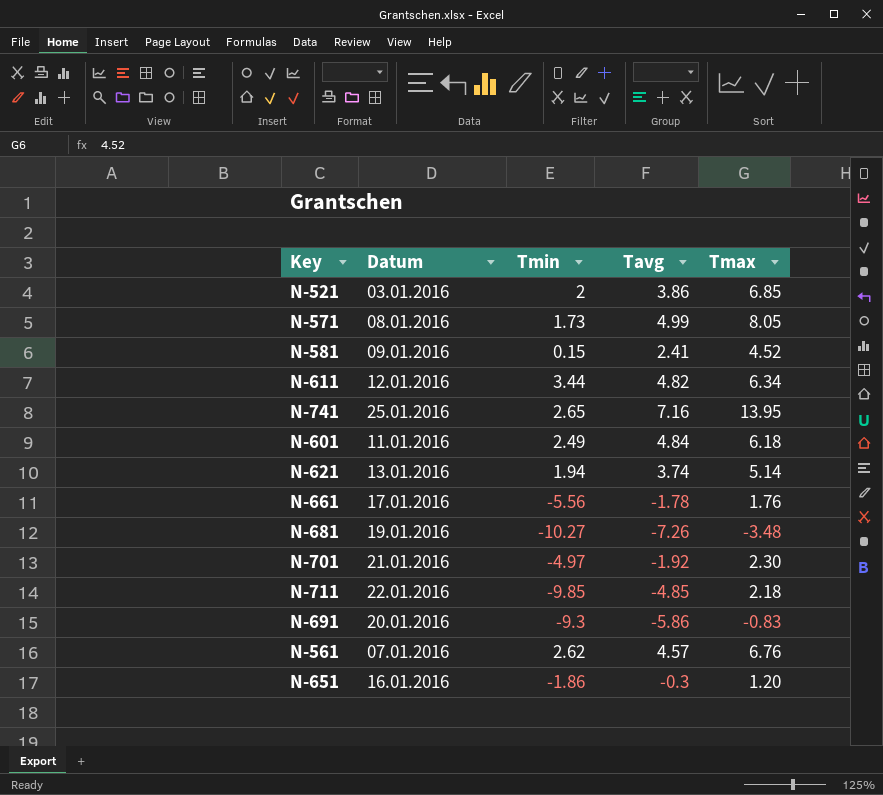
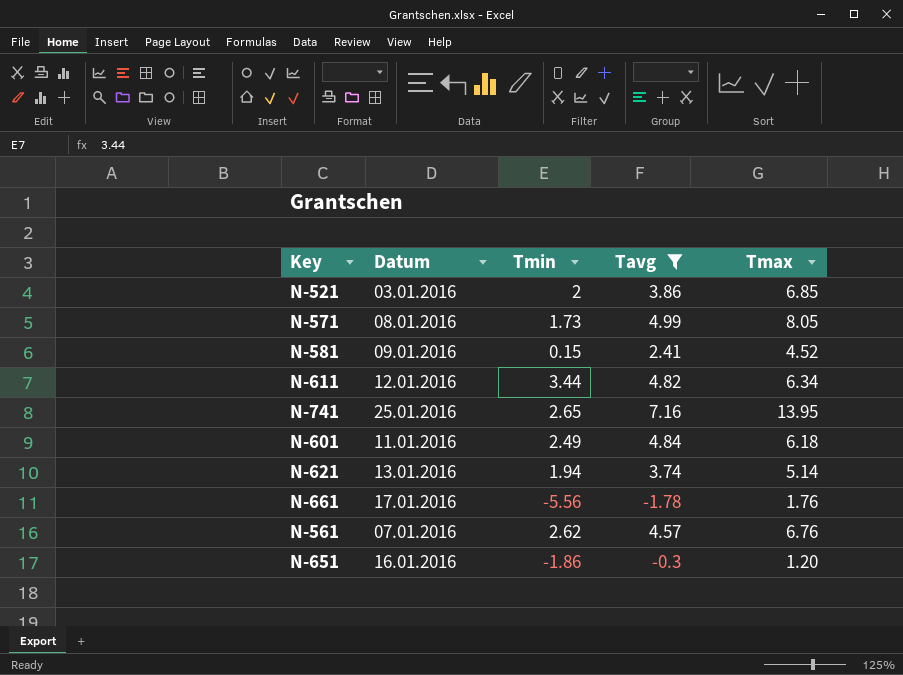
filter: none -> Tavg >= -1.78

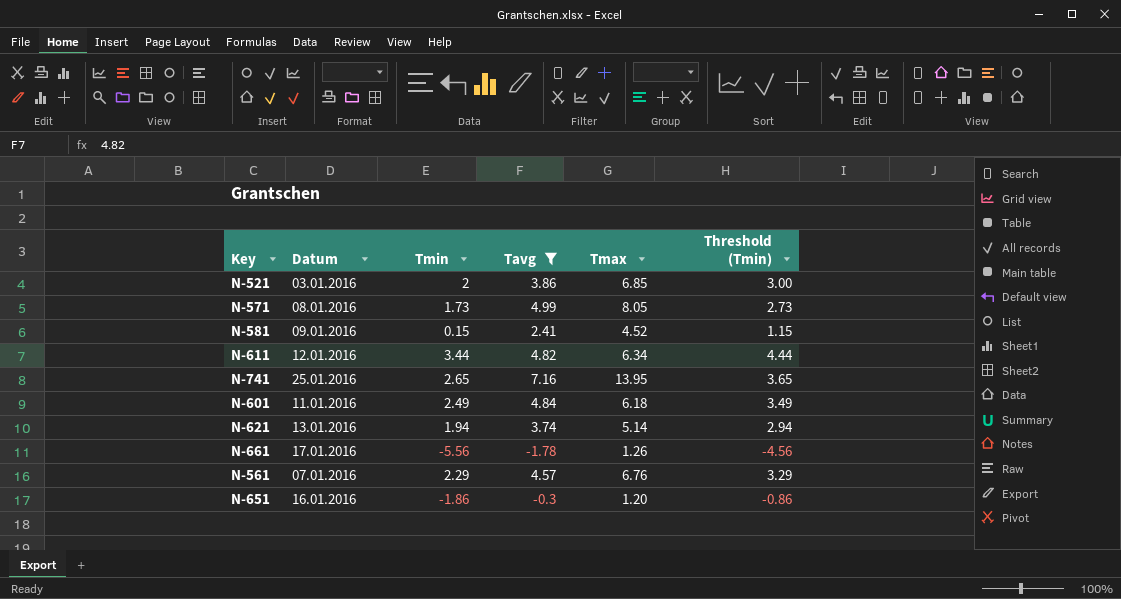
column Threshold (Tmin) | formula: none -> [Tmin] + 1
N-661 | Tmax: 1.76 -> 1.26
N-561 | Tmin: 2.62 -> 2.29

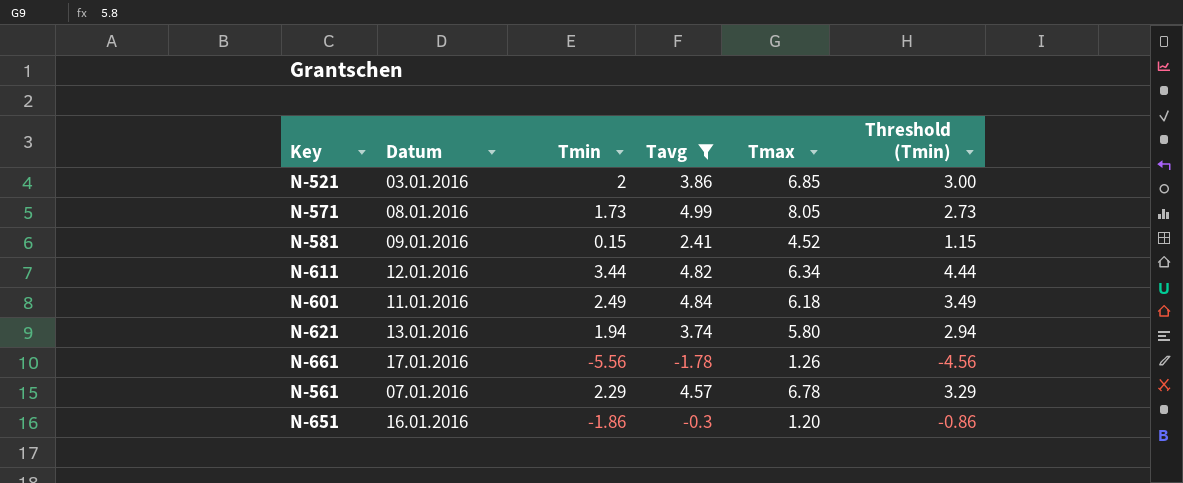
row N-741: 25.01.2016 | 2.65 | 7.16 | 13.95 | 3.65 -> none
N-621 | Tmax: 5.14 -> 5.80
N-561 | Tmax: 6.76 -> 6.78

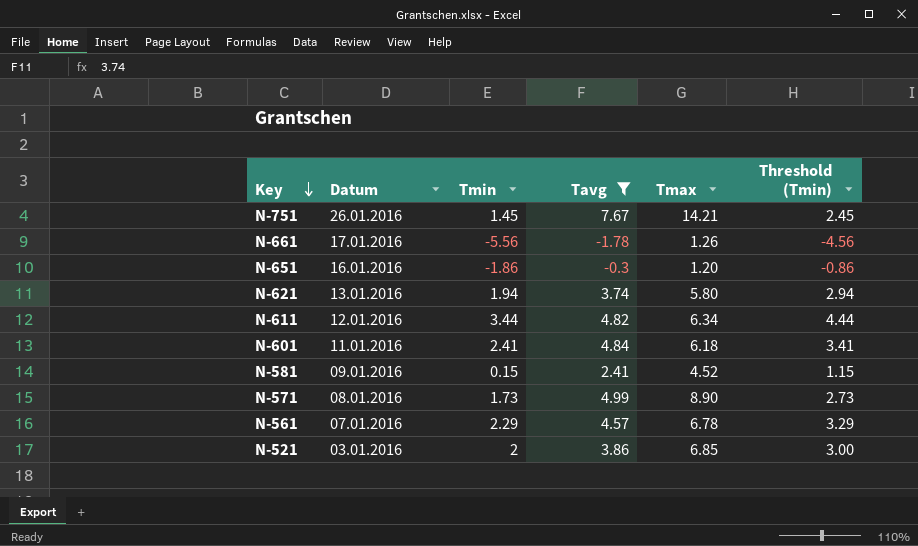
row order: none -> Key descending
row N-751: none -> 26.01.2016 | 1.45 | 7.67 | 14.21 | 2.45
N-601 | Tmin: 2.49 -> 2.41
N-601 | Threshold (Tmin): 3.49 -> 3.41
N-571 | Tmax: 8.05 -> 8.90

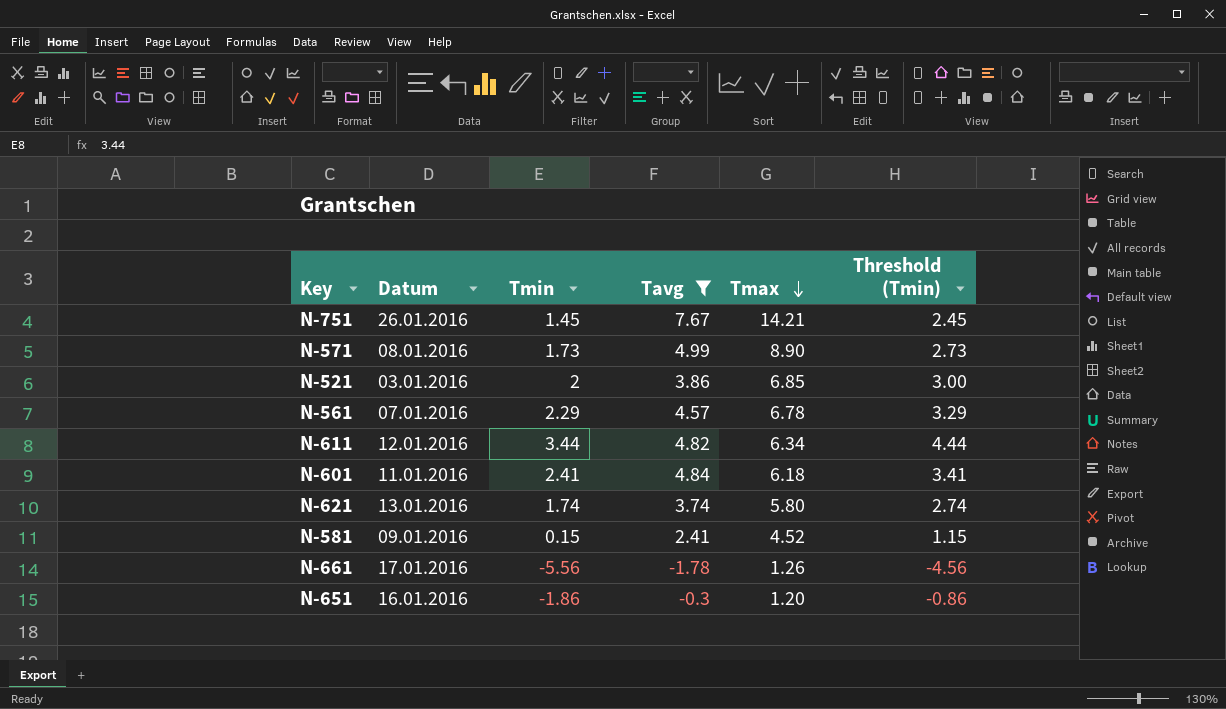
row order: Key descending -> Tmax descending
N-621 | Tmin: 1.94 -> 1.74
N-621 | Threshold (Tmin): 2.94 -> 2.74

